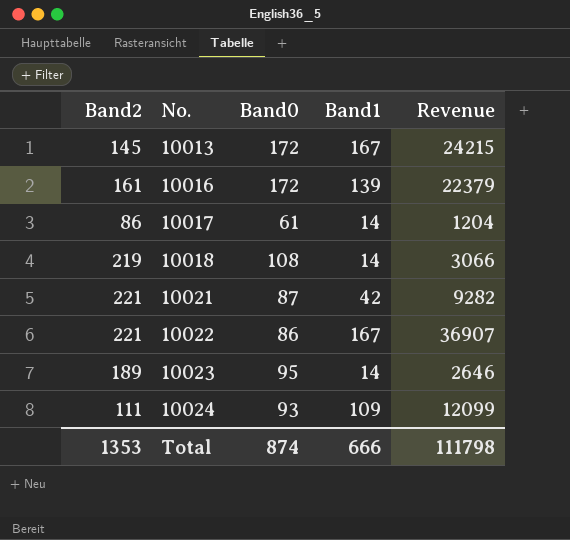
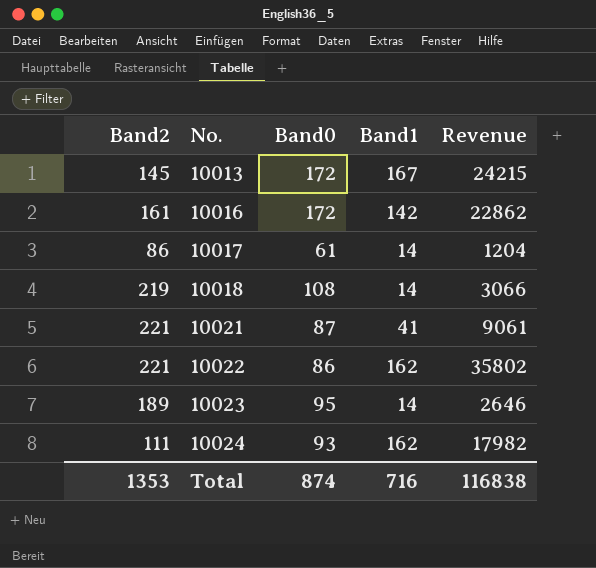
10016 | Band1: 139 -> 142
10016 | Revenue: 22379 -> 22862
10021 | Band1: 42 -> 41
10021 | Revenue: 9282 -> 9061
10022 | Band1: 167 -> 162
10022 | Revenue: 36907 -> 35802
10024 | Band1: 109 -> 162
10024 | Revenue: 12099 -> 17982
Total | Band1: 666 -> 716
Total | Revenue: 111798 -> 116838

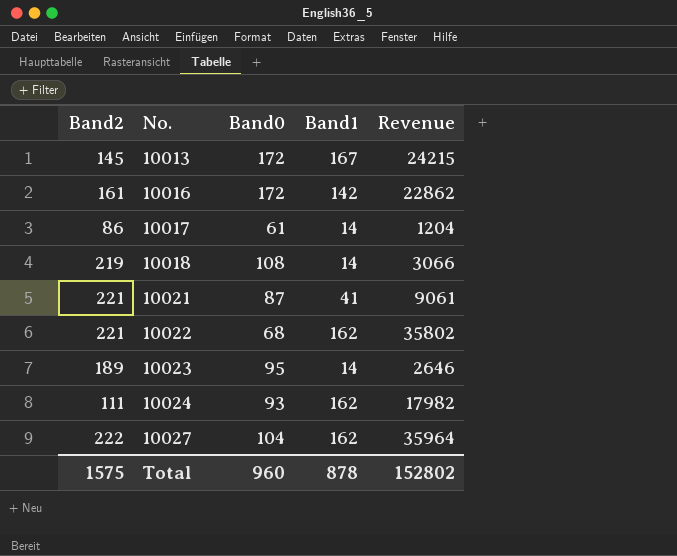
10022 | Band0: 86 -> 68
row 10027: none -> 222 | 104 | 162 | 35964
Total | Band2: 1353 -> 1575
Total | Band0: 874 -> 960
Total | Band1: 716 -> 878
Total | Revenue: 116838 -> 152802

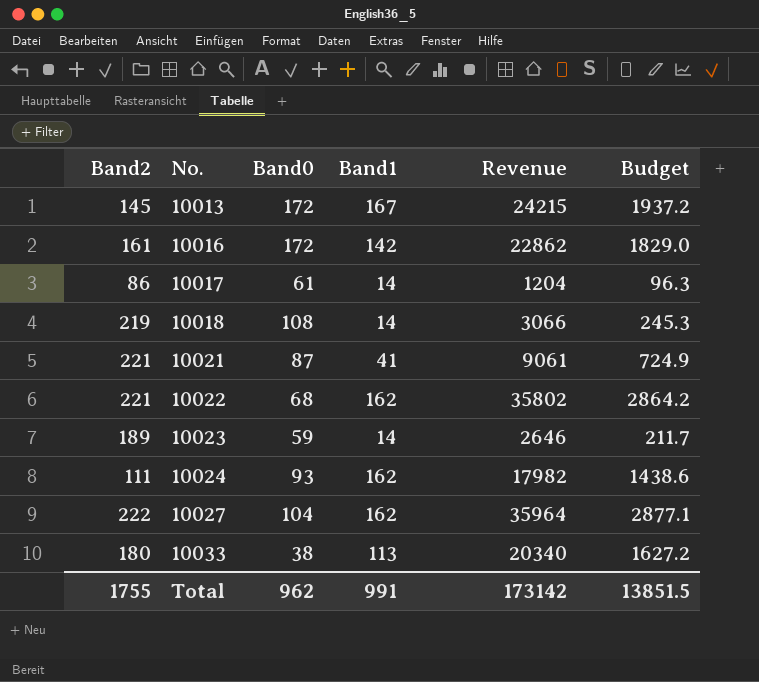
column Budget | formula: none -> [Revenue] * 0.08
10023 | Band0: 95 -> 59
row 10033: none -> 180 | 38 | 113 | 20340 | 1627.2
Total | Band2: 1575 -> 1755
Total | Band0: 960 -> 962
Total | Band1: 878 -> 991
Total | Revenue: 152802 -> 173142

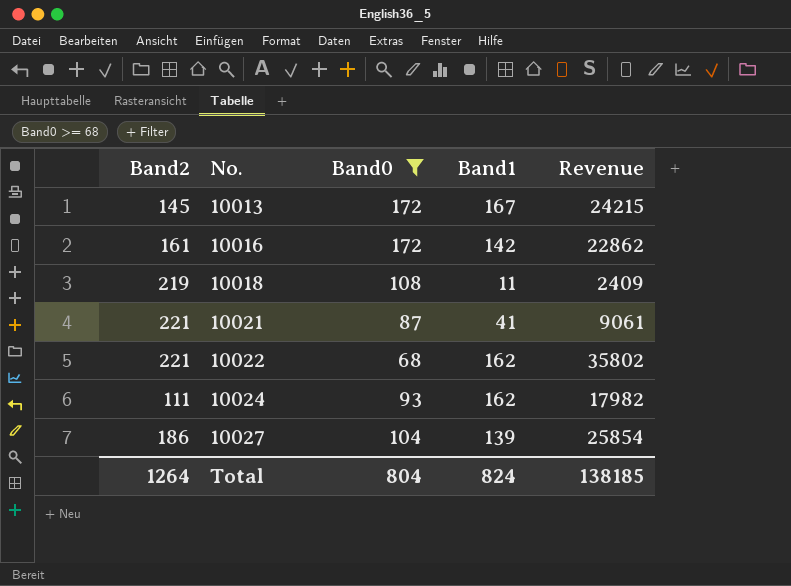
filter: none -> Band0 >= 68
column Budget | formula: [Revenue] * 0.08 -> none
10018 | Band1: 14 -> 11
10018 | Revenue: 3066 -> 2409
10027 | Band2: 222 -> 186
10027 | Band1: 162 -> 139
10027 | Revenue: 35964 -> 25854
Total | Band2: 1755 -> 1264
Total | Band0: 962 -> 804
Total | Band1: 991 -> 824
Total | Revenue: 173142 -> 138185

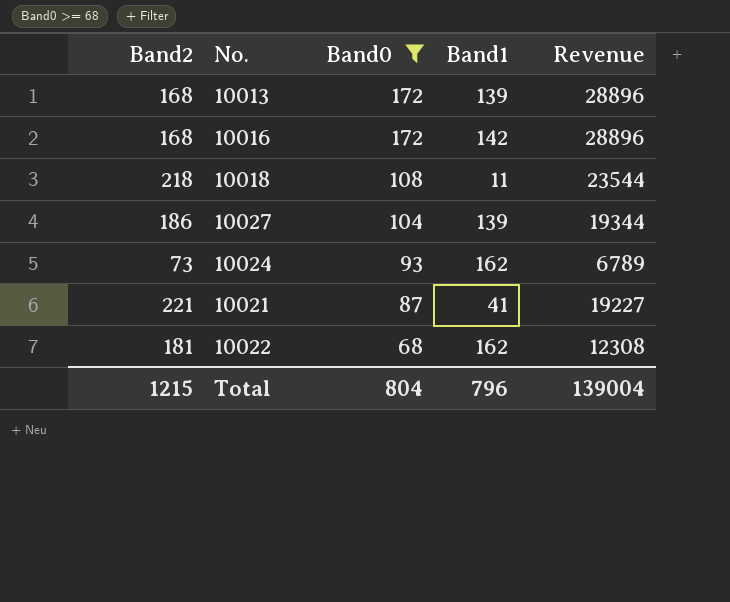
row order: No. ascending -> Band0 descending
column Revenue | formula: [Band2] * [Band1] -> [Band2] * [Band0]
10013 | Band2: 145 -> 168
10013 | Band1: 167 -> 139
10016 | Band2: 161 -> 168
10018 | Band2: 219 -> 218
10024 | Band2: 111 -> 73
10022 | Band2: 221 -> 181
Total | Band2: 1264 -> 1215
Total | Band1: 824 -> 796
Total | Revenue: 138185 -> 139004

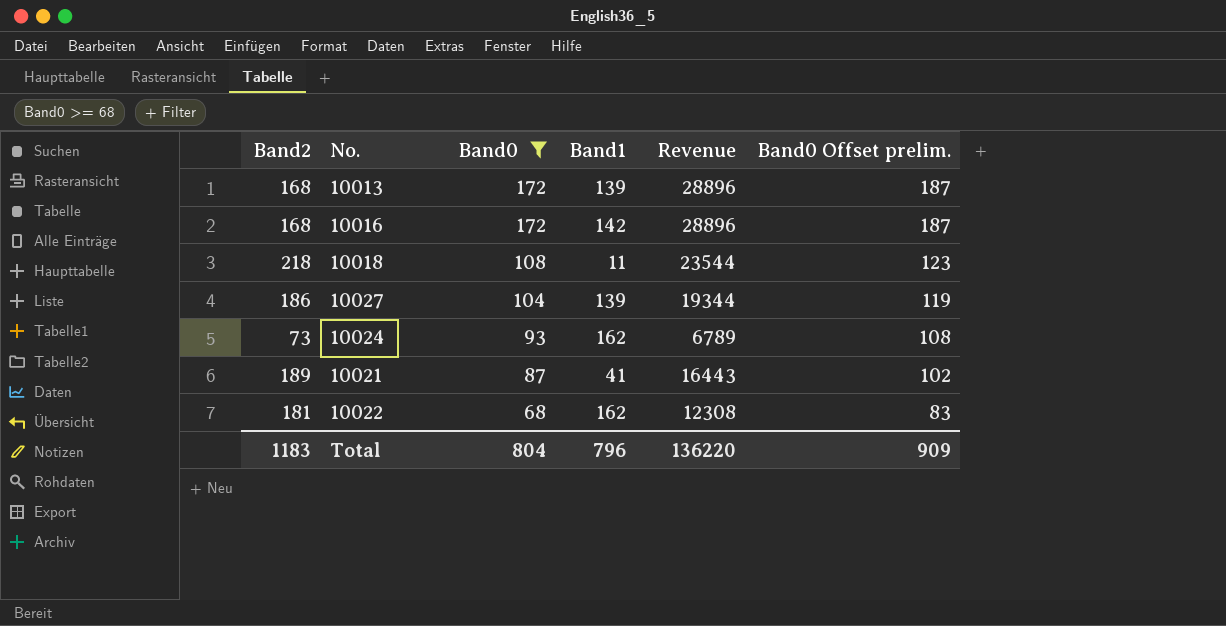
column Band0 Offset prelim. | formula: none -> [Band0] + 15
10021 | Band2: 221 -> 189
10021 | Revenue: 19227 -> 16443
Total | Band2: 1215 -> 1183
Total | Revenue: 139004 -> 136220

